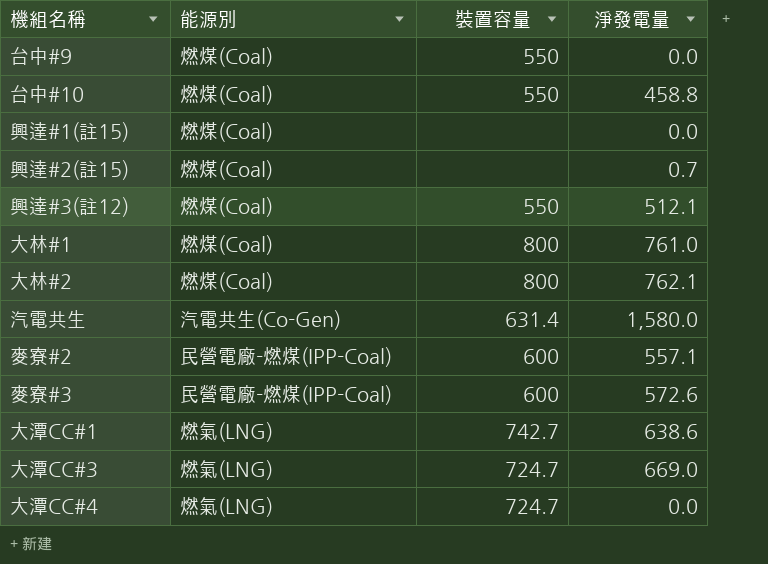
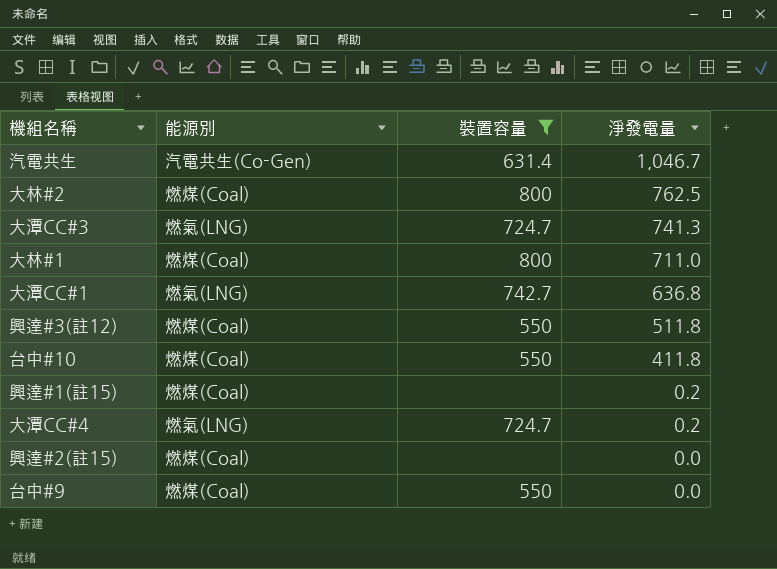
filter: none -> 裝置容量 != 600
row order: none -> 淨發電量 descending
汽電共生 | 淨發電量: 1,580.0 -> 1,046.7
大林#2 | 淨發電量: 762.1 -> 762.5
大潭CC#3 | 淨發電量: 669.0 -> 741.3
大林#1 | 淨發電量: 761.0 -> 711.0
大潭CC#1 | 淨發電量: 638.6 -> 636.8
興達#3(註12) | 淨發電量: 512.1 -> 511.8
台中#10 | 淨發電量: 458.8 -> 411.8
興達#1(註15) | 淨發電量: 0.0 -> 0.2
大潭CC#4 | 淨發電量: 0.0 -> 0.2
興達#2(註15) | 淨發電量: 0.7 -> 0.0

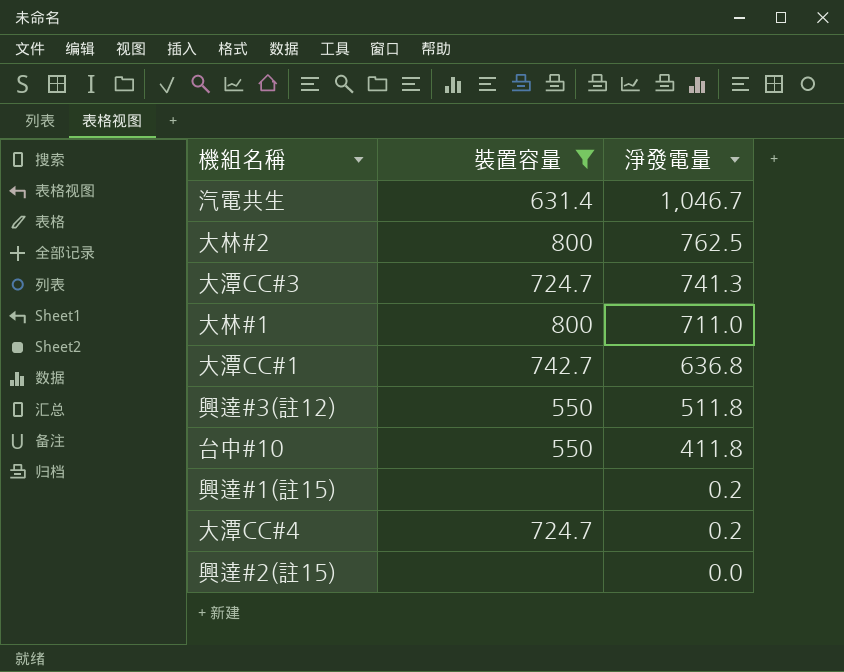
column 能源別 | position: 2 -> none
row 台中#9: 燃煤(Coal) | 550 | 0.0 -> none

